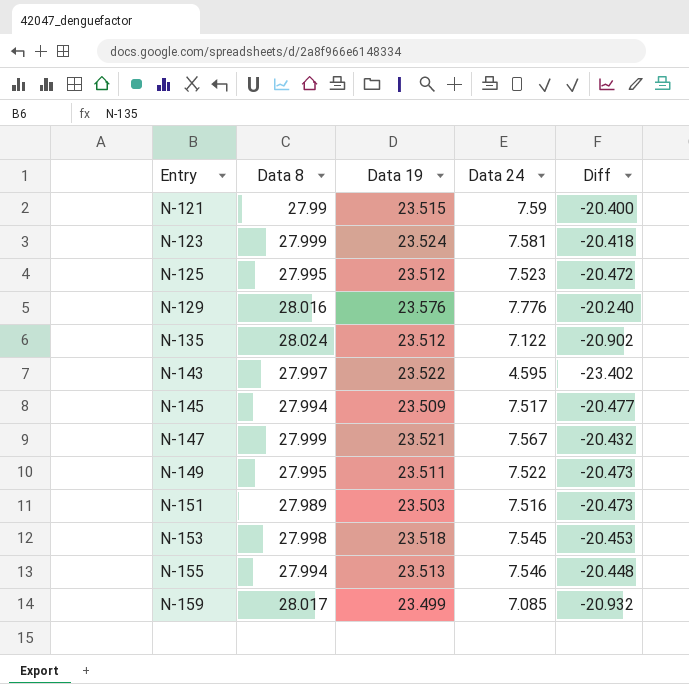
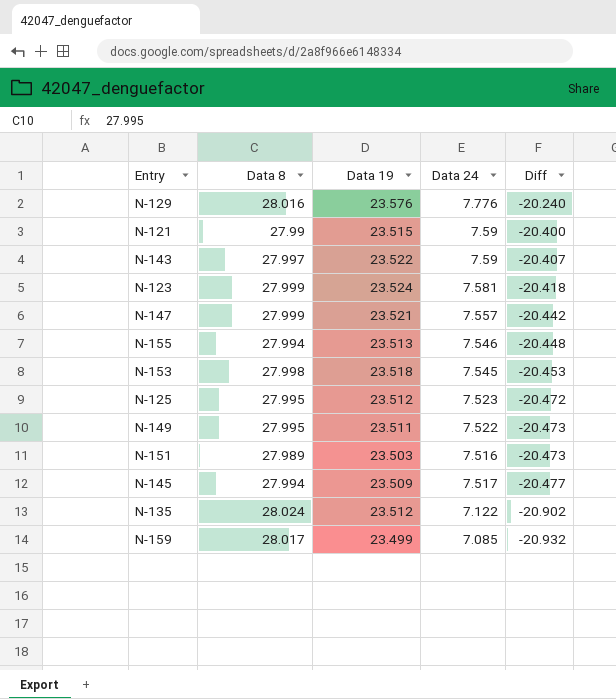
row order: Entry ascending -> Diff descending
N-143 | Data 24: 4.595 -> 7.59
N-143 | Diff: -23.402 -> -20.407
N-147 | Data 24: 7.567 -> 7.557
N-147 | Diff: -20.432 -> -20.442

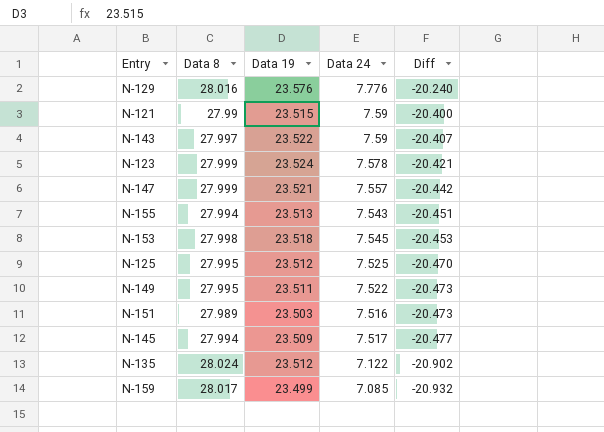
N-123 | Data 24: 7.581 -> 7.578
N-123 | Diff: -20.418 -> -20.421
N-155 | Data 24: 7.546 -> 7.543
N-155 | Diff: -20.448 -> -20.451
N-125 | Data 24: 7.523 -> 7.525
N-125 | Diff: -20.472 -> -20.470

